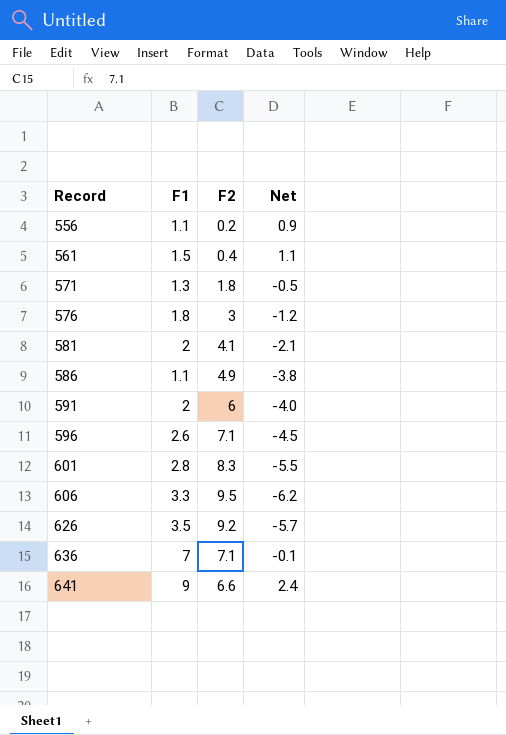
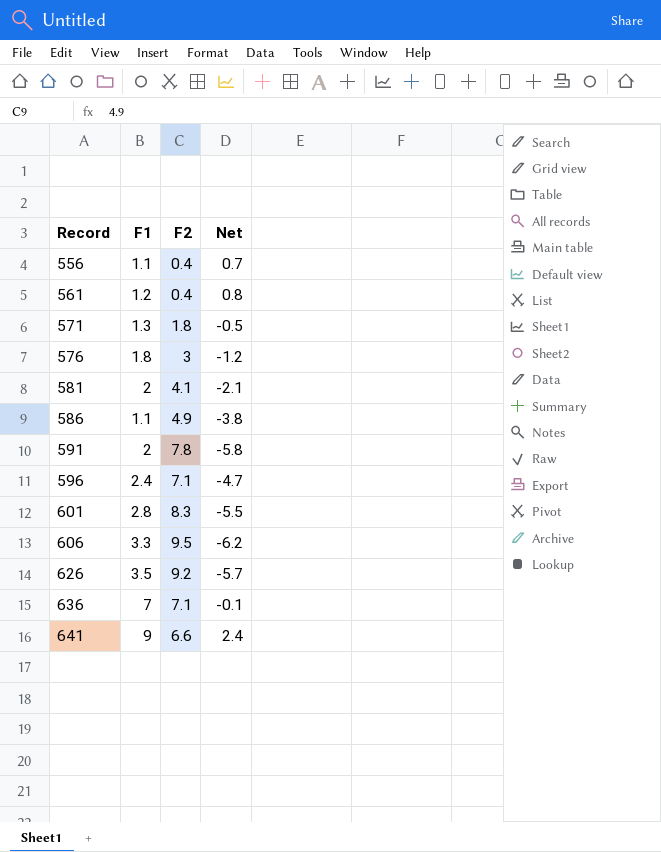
556 | F2: 0.2 -> 0.4
556 | Net: 0.9 -> 0.7
561 | F1: 1.5 -> 1.2
561 | Net: 1.1 -> 0.8
591 | F2: 6 -> 7.8
591 | Net: -4.0 -> -5.8
596 | F1: 2.6 -> 2.4
596 | Net: -4.5 -> -4.7

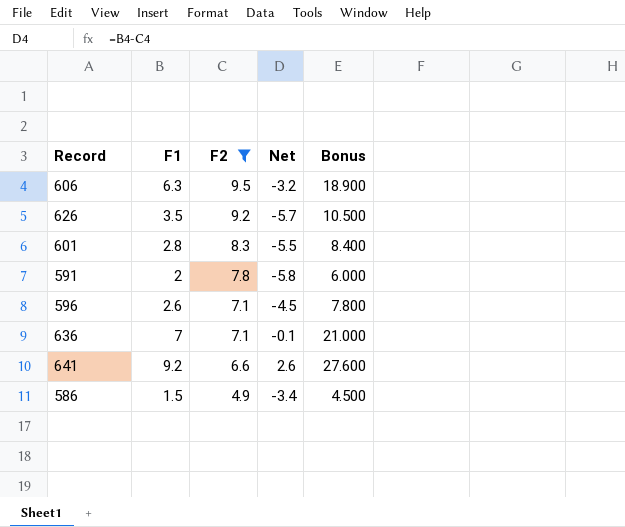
filter: none -> F2 >= 4.9
row order: Record ascending -> F2 descending
column Bonus | formula: none -> [F1] * 3
606 | F1: 3.3 -> 6.3
606 | Net: -6.2 -> -3.2
596 | F1: 2.4 -> 2.6
596 | Net: -4.7 -> -4.5
641 | F1: 9 -> 9.2
641 | Net: 2.4 -> 2.6
586 | F1: 1.1 -> 1.5
586 | Net: -3.8 -> -3.4

